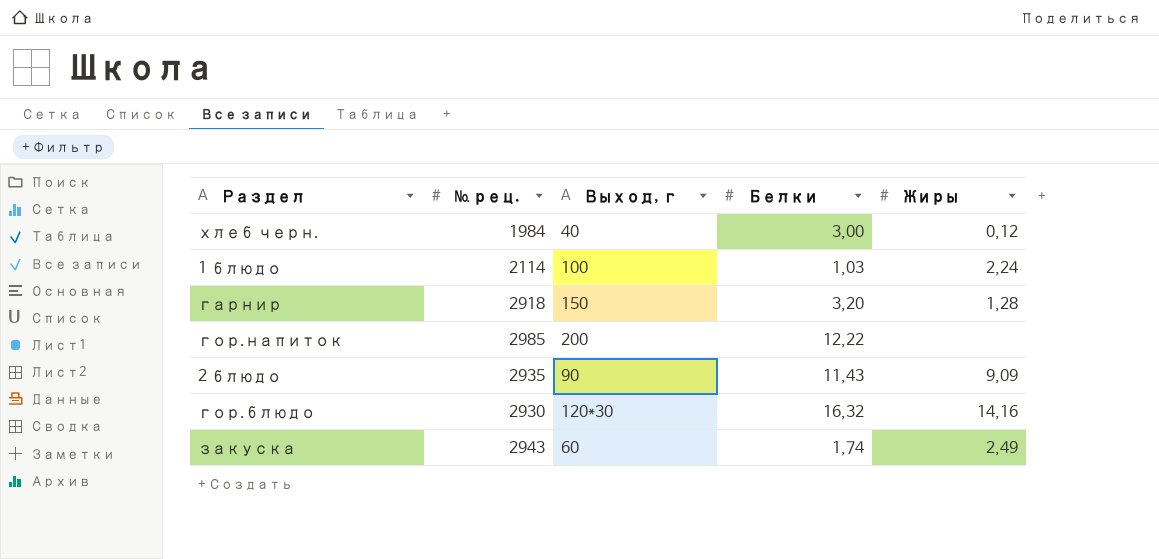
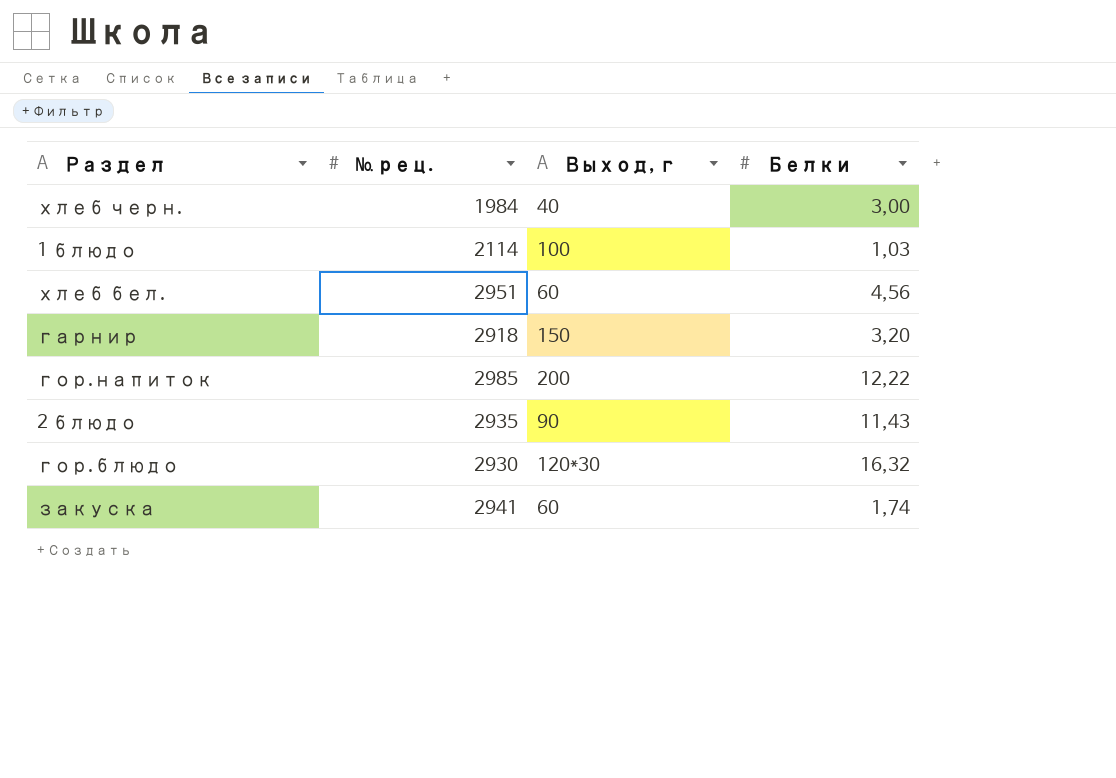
column Жиры | position: 5 -> none
row хлеб бел.: none -> 2951 | 60 | 4,56
закуска | № рец.: 2943 -> 2941

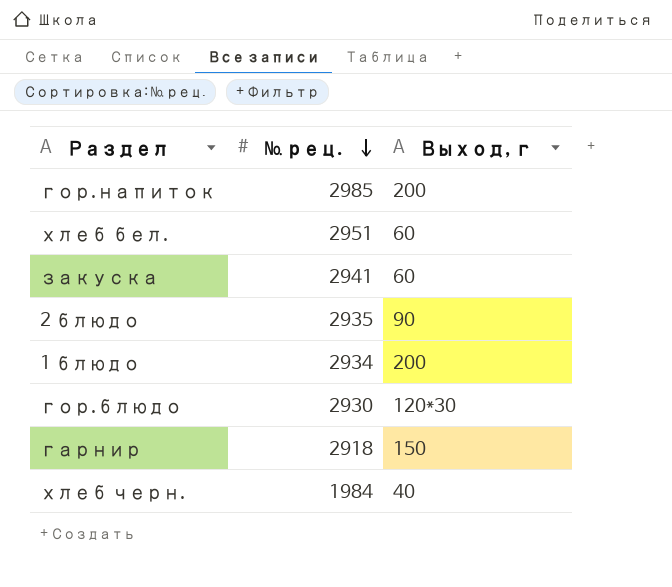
row order: none -> № рец. descending
column Белки | position: 4 -> none
1 блюдо | № рец.: 2114 -> 2934
1 блюдо | Выход, г: 100 -> 200

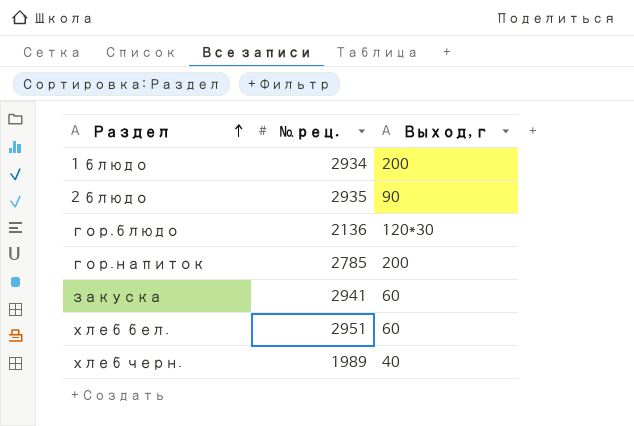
row order: № рец. descending -> Раздел ascending
row гарнир: 2918 | 150 -> none
гор.блюдо | № рец.: 2930 -> 2136
гор.напиток | № рец.: 2985 -> 2785
хлеб черн. | № рец.: 1984 -> 1989

